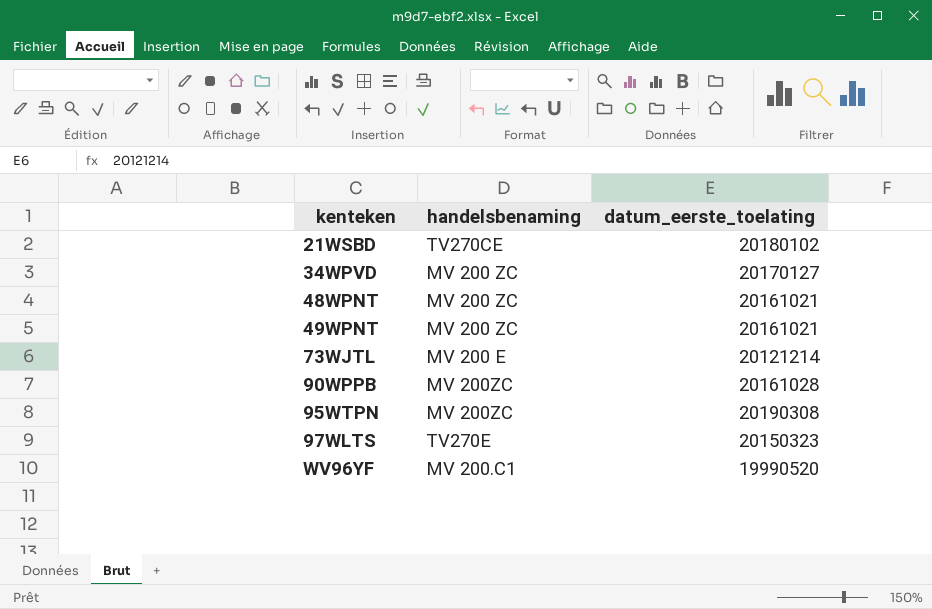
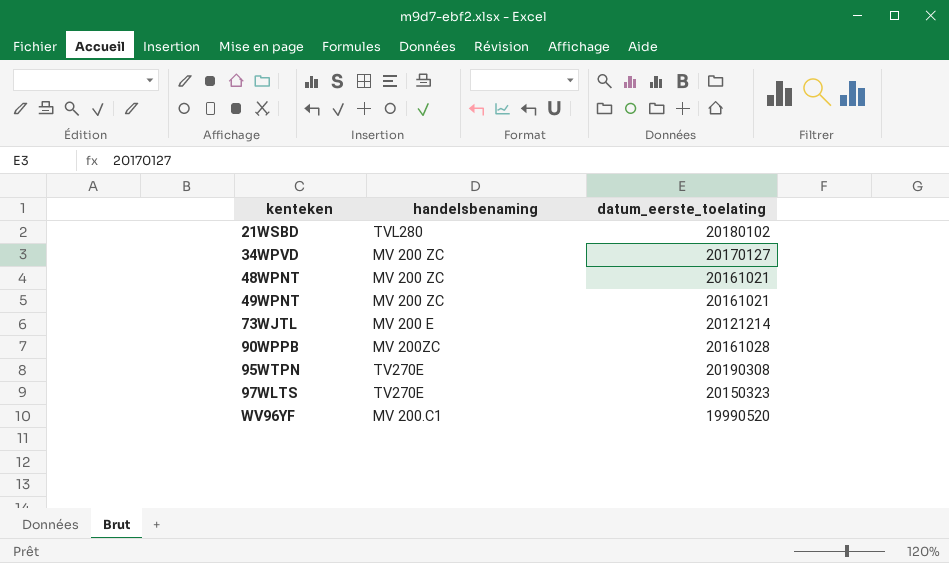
21WSBD | handelsbenaming: TV270CE -> TVL280
95WTPN | handelsbenaming: MV 200ZC -> TV270E

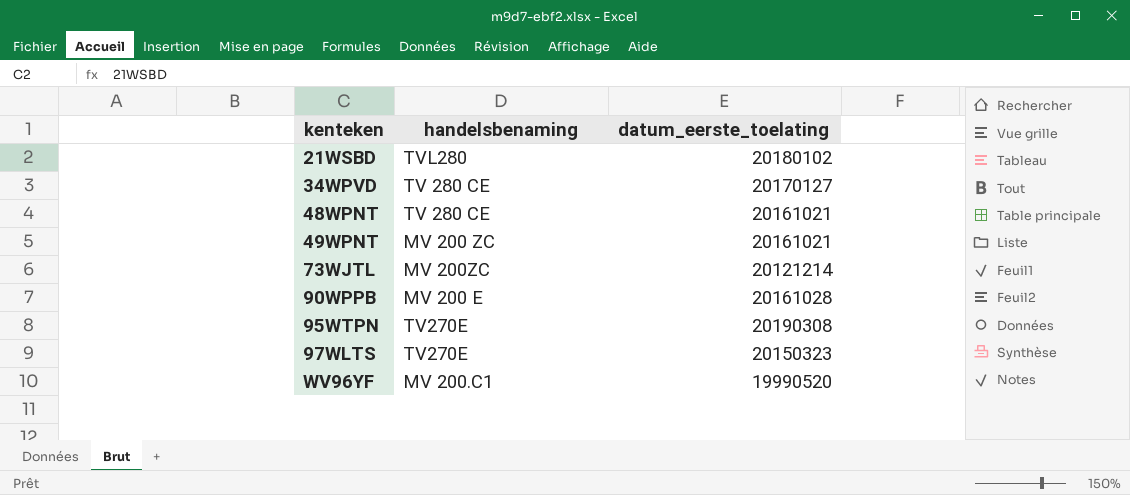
34WPVD | handelsbenaming: MV 200 ZC -> TV 280 CE
48WPNT | handelsbenaming: MV 200 ZC -> TV 280 CE
73WJTL | handelsbenaming: MV 200 E -> MV 200ZC
90WPPB | handelsbenaming: MV 200ZC -> MV 200 E

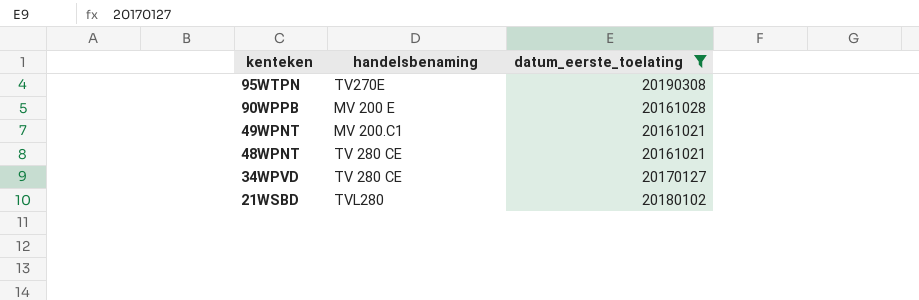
filter: none -> datum_eerste_toelating >= 20161021
row order: kenteken ascending -> kenteken descending
49WPNT | handelsbenaming: MV 200 ZC -> MV 200.C1

